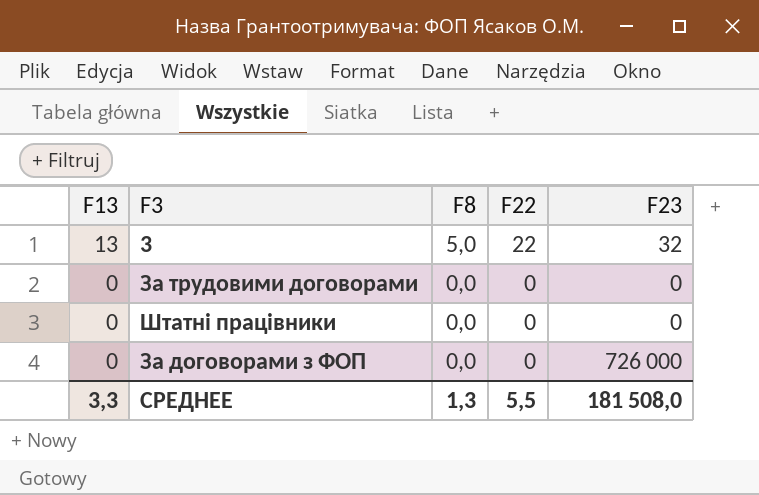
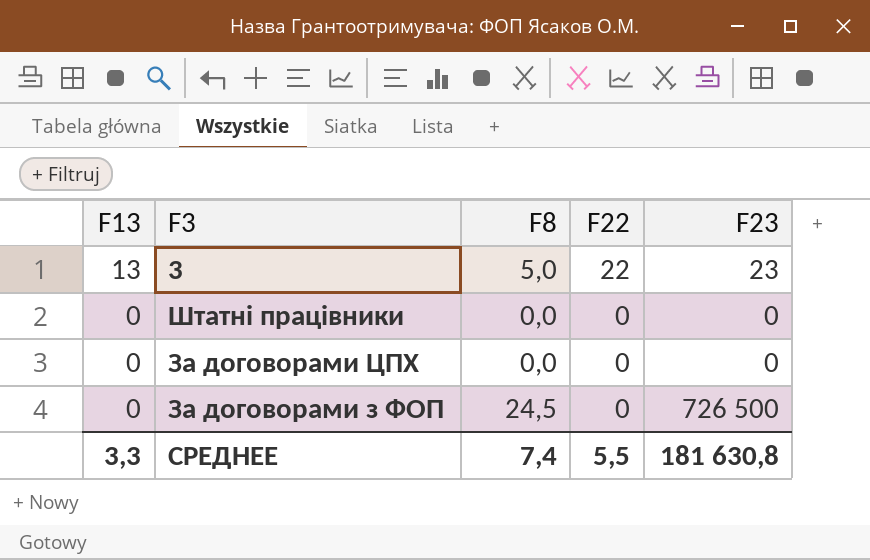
row За трудовими договорами: 0 | 0,0 | 0 | 0 -> none
3 | F23: 32 -> 23
row За договорами ЦПХ: none -> 0 | 0,0 | 0 | 0
За договорами з ФОП | F8: 0,0 -> 24,5
За договорами з ФОП | F23: 726 000 -> 726 500
СРЕДНЕЕ | F8: 1,3 -> 7,4
СРЕДНЕЕ | F23: 181 508,0 -> 181 630,8

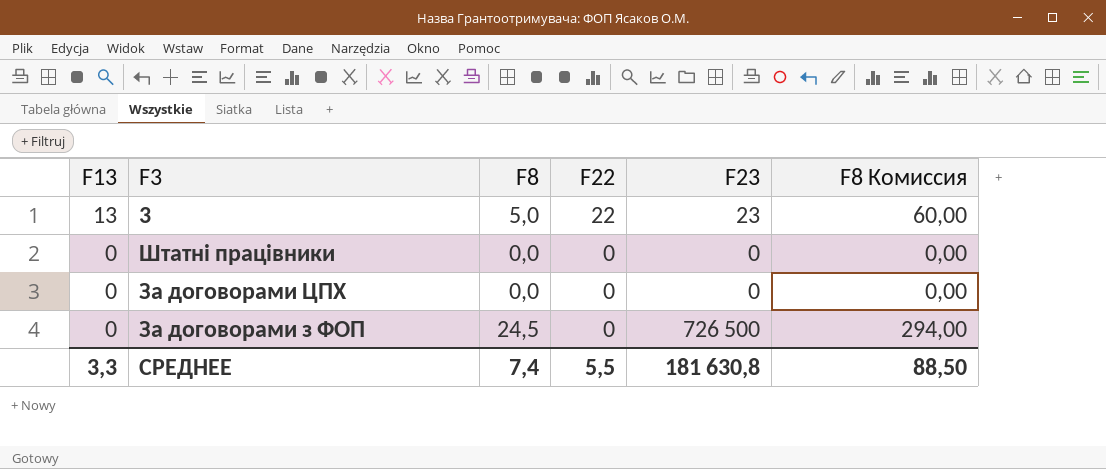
column F8 Комиссия | formula: none -> [F8] * 12

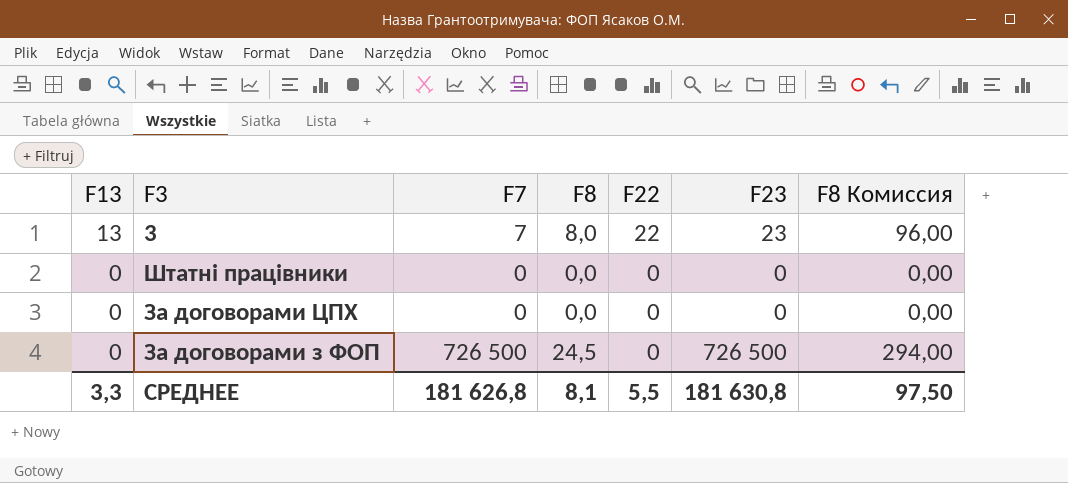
column F7 | position: none -> 3
3 | F8: 5,0 -> 8,0
3 | F8 Комиссия: 60,00 -> 96,00
СРЕДНЕЕ | F8: 7,4 -> 8,1
СРЕДНЕЕ | F8 Комиссия: 88,50 -> 97,50

